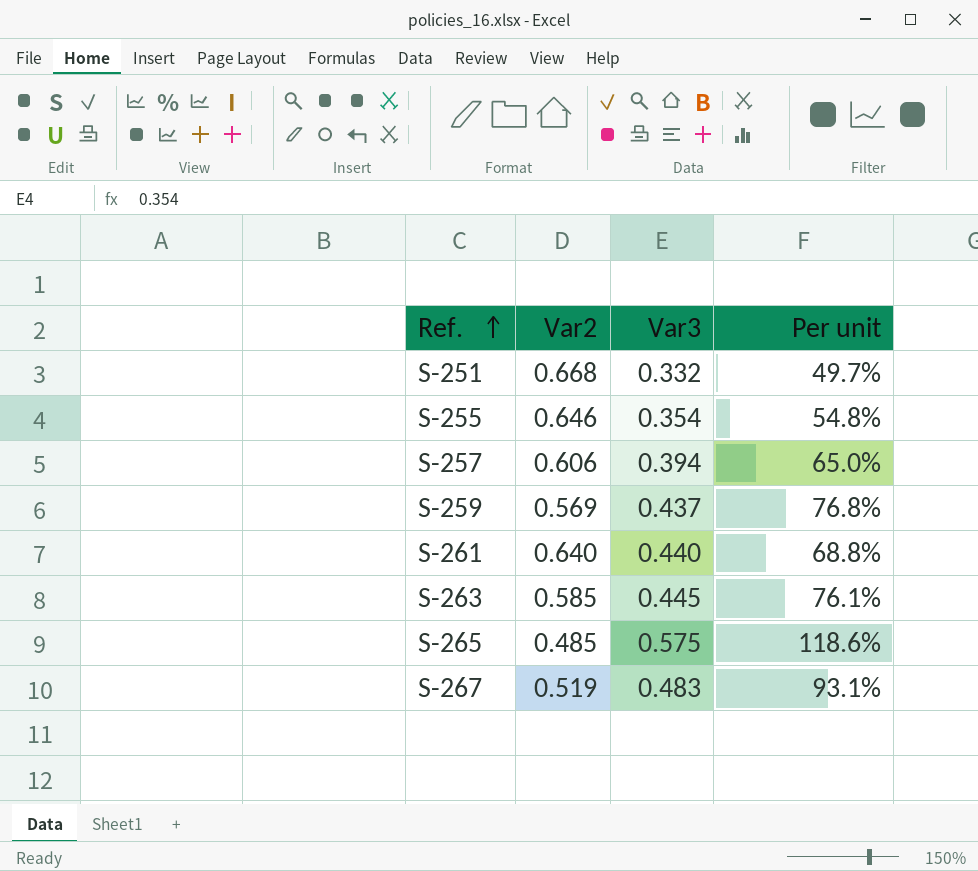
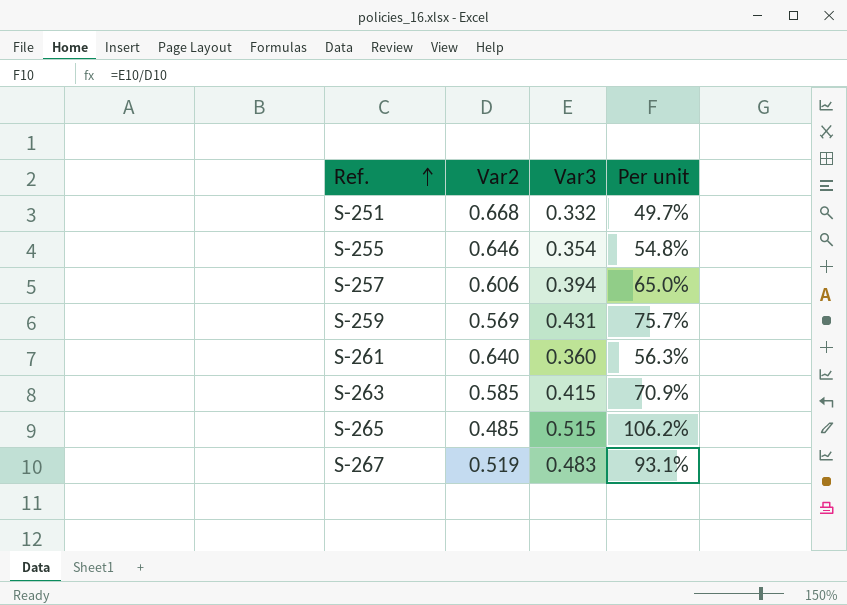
S-259 | Var3: 0.437 -> 0.431
S-259 | Per unit: 76.8% -> 75.7%
S-261 | Var3: 0.440 -> 0.360
S-261 | Per unit: 68.8% -> 56.3%
S-263 | Var3: 0.445 -> 0.415
S-263 | Per unit: 76.1% -> 70.9%
S-265 | Var3: 0.575 -> 0.515
S-265 | Per unit: 118.6% -> 106.2%

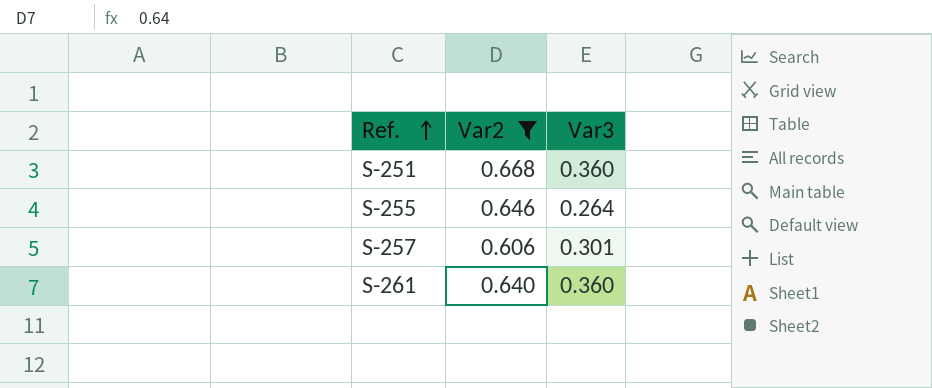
filter: none -> Var2 >= 0.606
column Per unit | formula: [Var3] / [Var2] -> none
S-251 | Var3: 0.332 -> 0.360
S-255 | Var3: 0.354 -> 0.264
S-257 | Var3: 0.394 -> 0.301

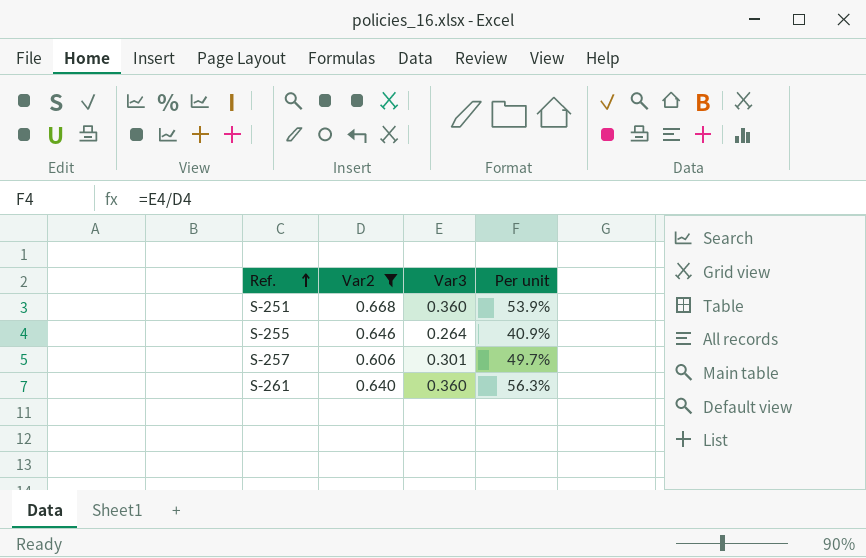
column Per unit | formula: none -> [Var3] / [Var2]

